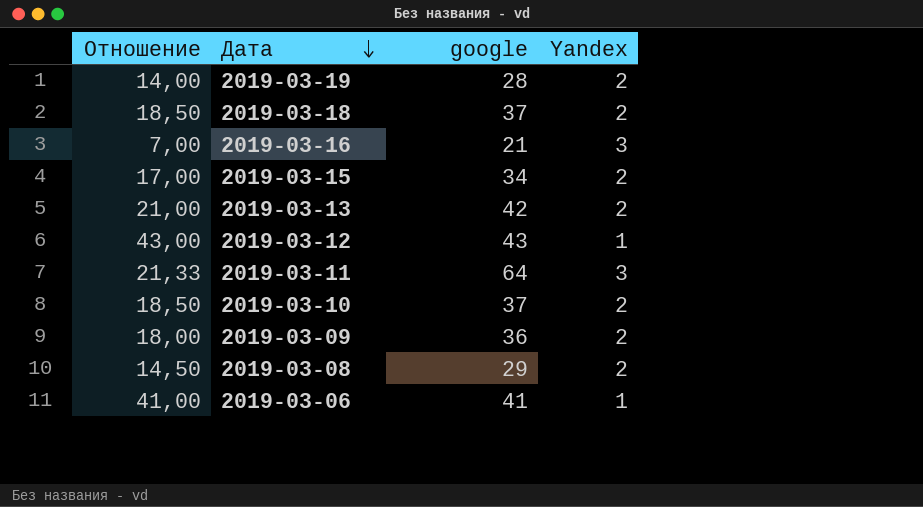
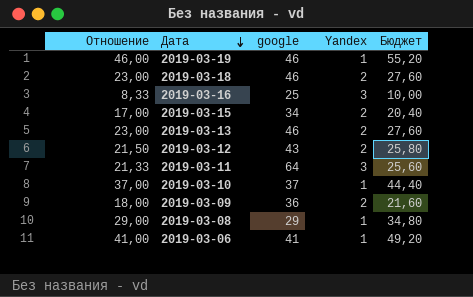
column Бюджет | formula: none -> [Отношение] * 1,2
2019-03-19 | Отношение: 14,00 -> 46,00
2019-03-19 | google: 28 -> 46
2019-03-19 | Yandex: 2 -> 1
2019-03-18 | Отношение: 18,50 -> 23,00
2019-03-18 | google: 37 -> 46
2019-03-16 | Отношение: 7,00 -> 8,33
2019-03-16 | google: 21 -> 25
2019-03-13 | Отношение: 21,00 -> 23,00
2019-03-13 | google: 42 -> 46
2019-03-12 | Отношение: 43,00 -> 21,50
2019-03-12 | Yandex: 1 -> 2
2019-03-10 | Отношение: 18,50 -> 37,00
2019-03-10 | Yandex: 2 -> 1
2019-03-08 | Отношение: 14,50 -> 29,00
2019-03-08 | Yandex: 2 -> 1

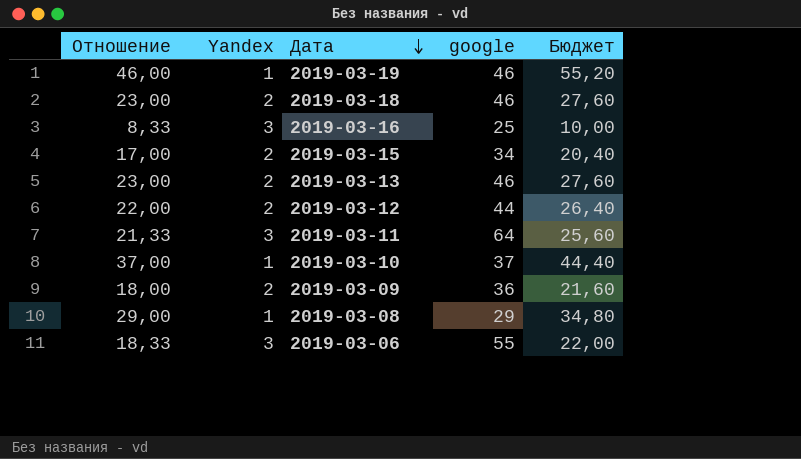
column Yandex | position: 4 -> 2
2019-03-12 | Отношение: 21,50 -> 22,00
2019-03-12 | google: 43 -> 44
2019-03-12 | Бюджет: 25,80 -> 26,40
2019-03-06 | Отношение: 41,00 -> 18,33
2019-03-06 | Yandex: 1 -> 3
2019-03-06 | google: 41 -> 55
2019-03-06 | Бюджет: 49,20 -> 22,00

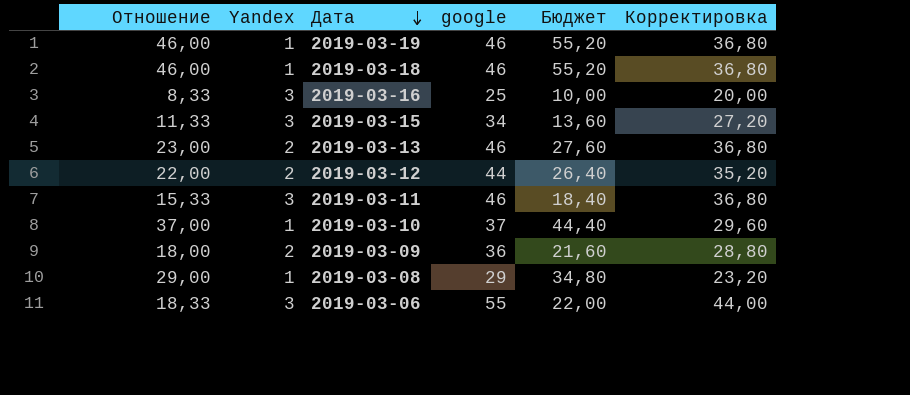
column Корректировка | formula: none -> [google] * 0,8
2019-03-18 | Отношение: 23,00 -> 46,00
2019-03-18 | Yandex: 2 -> 1
2019-03-18 | Бюджет: 27,60 -> 55,20
2019-03-15 | Отношение: 17,00 -> 11,33
2019-03-15 | Yandex: 2 -> 3
2019-03-15 | Бюджет: 20,40 -> 13,60
2019-03-11 | Отношение: 21,33 -> 15,33
2019-03-11 | google: 64 -> 46
2019-03-11 | Бюджет: 25,60 -> 18,40

